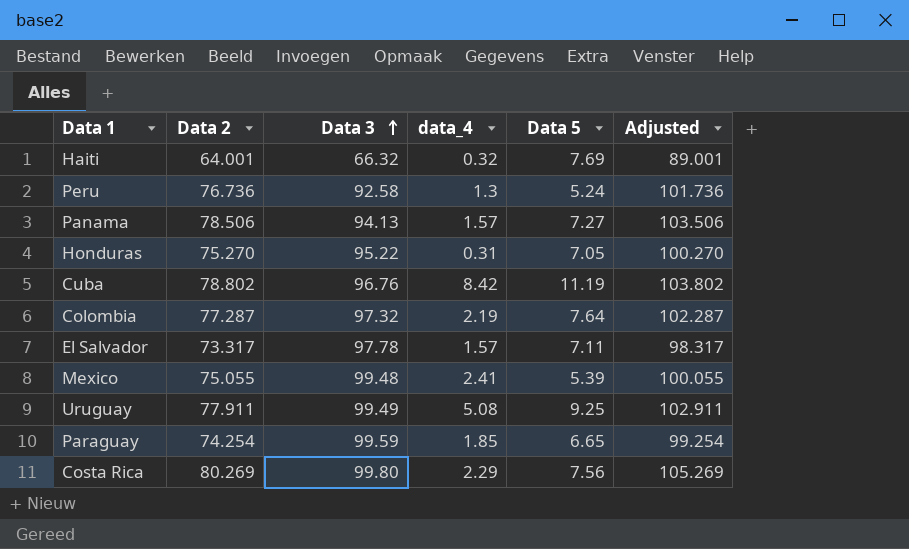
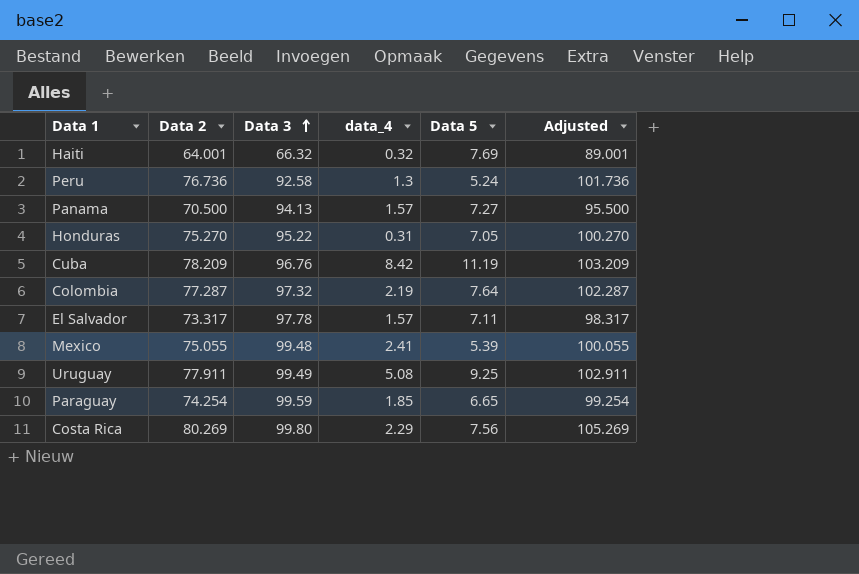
Panama | Data 2: 78.506 -> 70.500
Panama | Adjusted: 103.506 -> 95.500
Cuba | Data 2: 78.802 -> 78.209
Cuba | Adjusted: 103.802 -> 103.209

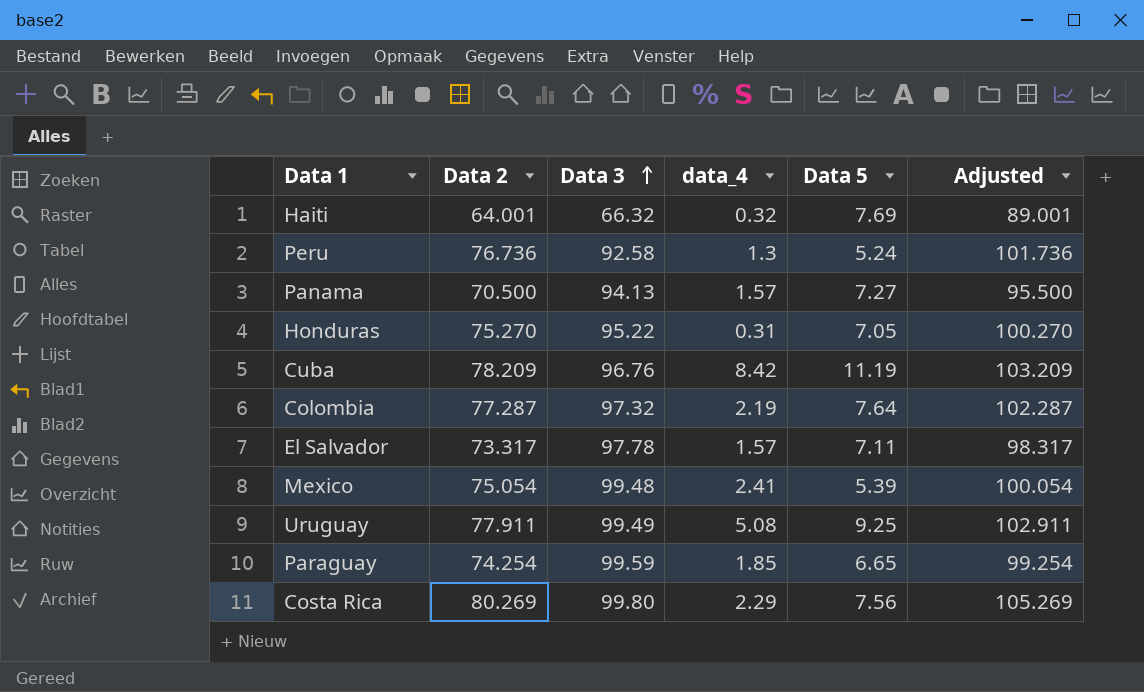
Mexico | Data 2: 75.055 -> 75.054
Mexico | Adjusted: 100.055 -> 100.054

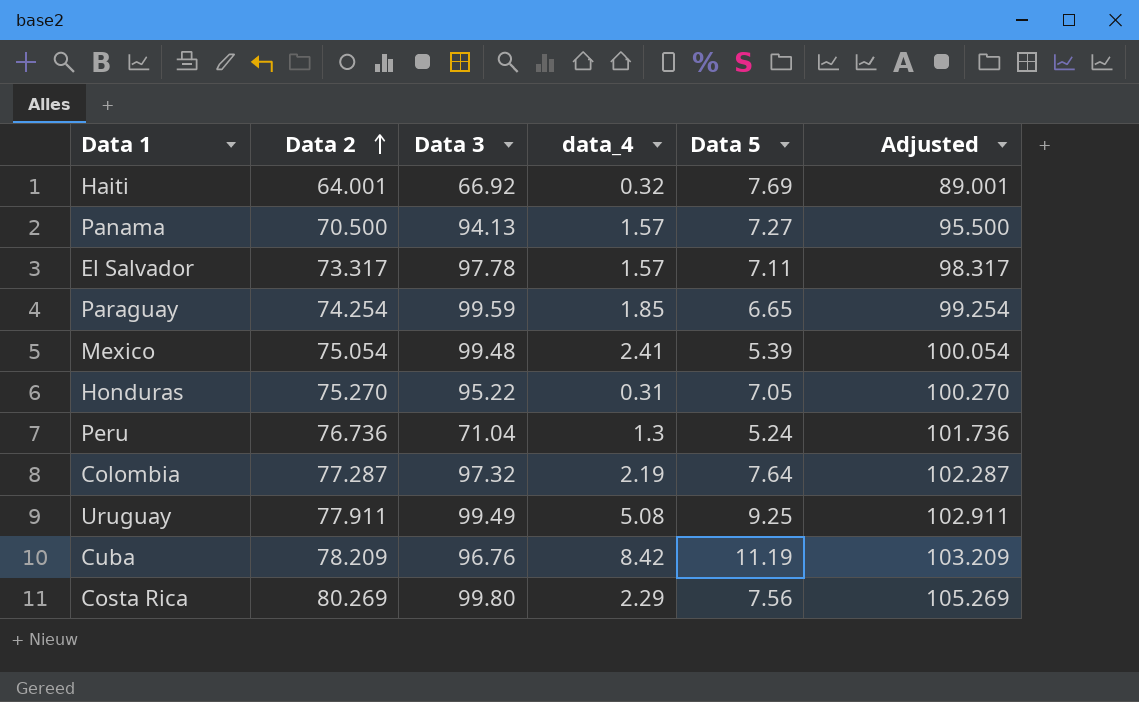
row order: Data 3 ascending -> Data 2 ascending
Haiti | Data 3: 66.32 -> 66.92
Peru | Data 3: 92.58 -> 71.04

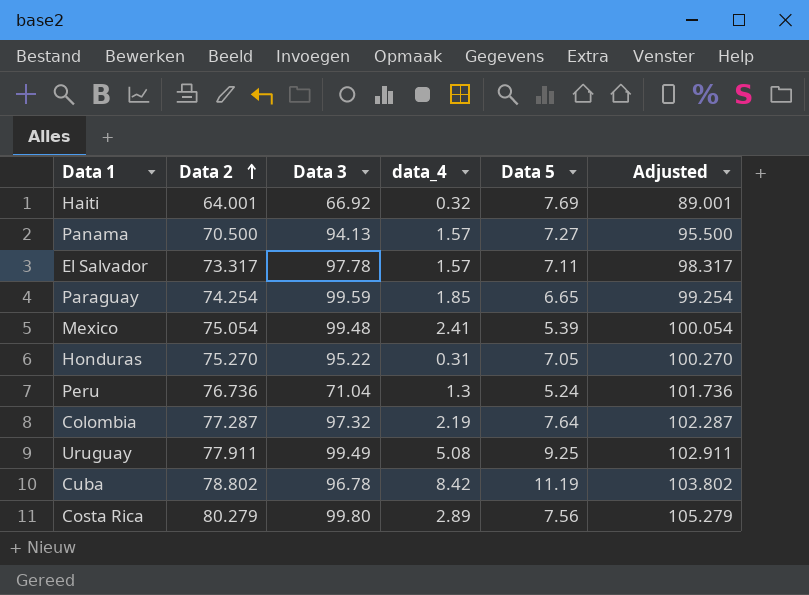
Cuba | Data 2: 78.209 -> 78.802
Cuba | Data 3: 96.76 -> 96.78
Cuba | Adjusted: 103.209 -> 103.802
Costa Rica | Data 2: 80.269 -> 80.279
Costa Rica | data_4: 2.29 -> 2.89
Costa Rica | Adjusted: 105.269 -> 105.279

